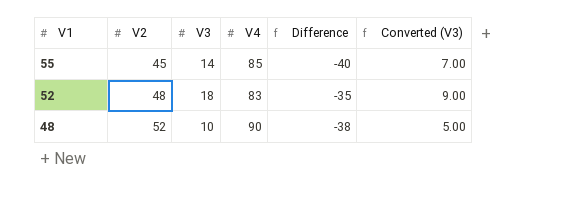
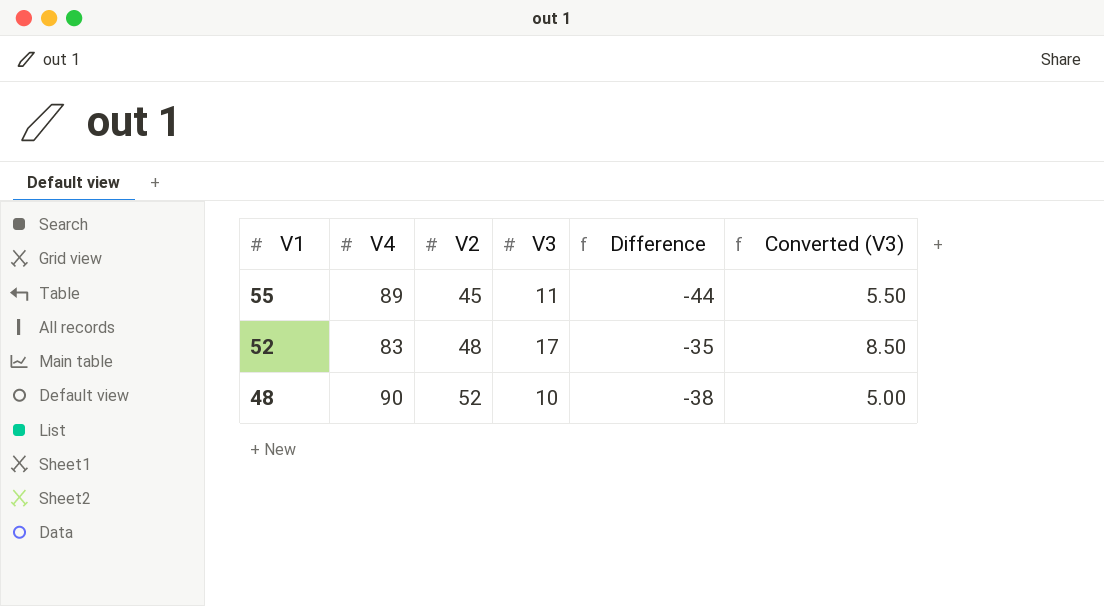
column V4 | position: 4 -> 2
55 | V4: 85 -> 89
55 | V3: 14 -> 11
55 | Difference: -40 -> -44
55 | Converted (V3): 7.00 -> 5.50
52 | V3: 18 -> 17
52 | Converted (V3): 9.00 -> 8.50

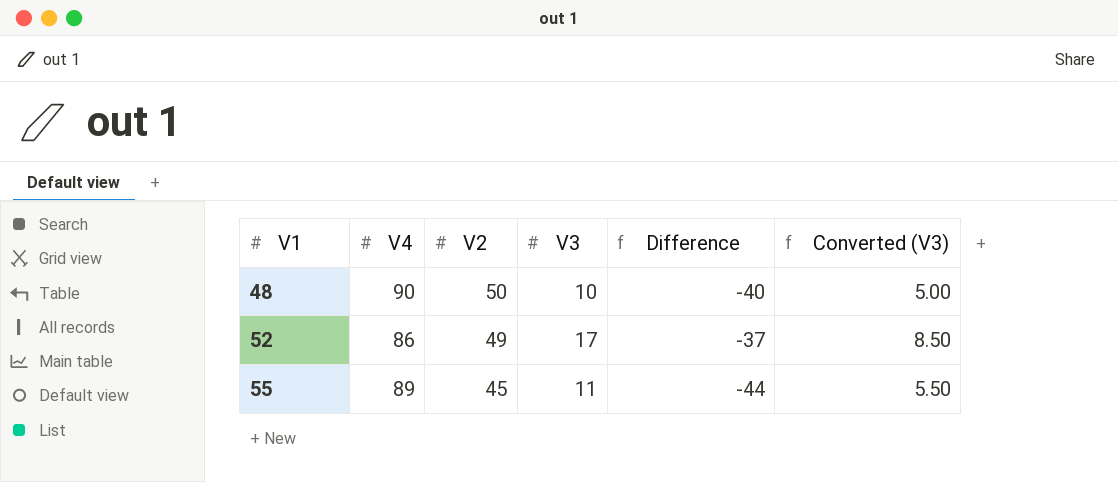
row order: V1 descending -> V1 ascending
48 | V2: 52 -> 50
48 | Difference: -38 -> -40
52 | V4: 83 -> 86
52 | V2: 48 -> 49
52 | Difference: -35 -> -37

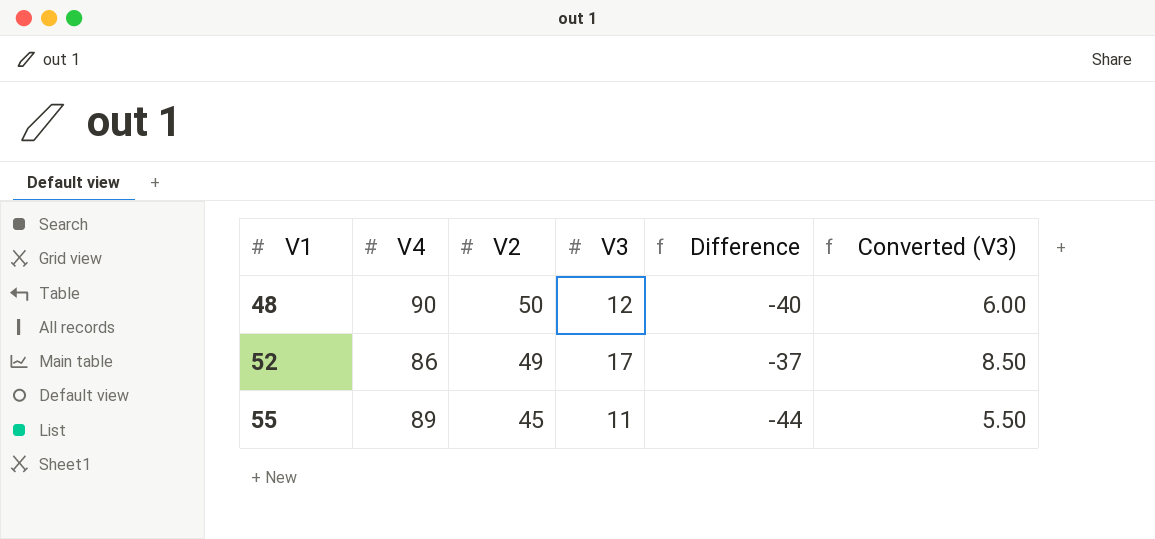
48 | V3: 10 -> 12
48 | Converted (V3): 5.00 -> 6.00

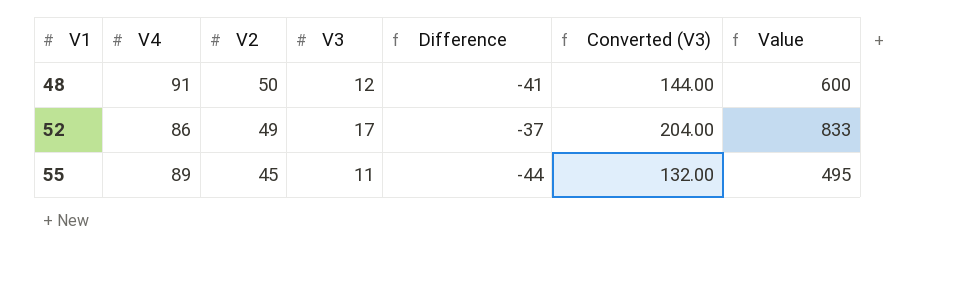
column Converted (V3) | formula: [V3] * 0.5 -> [V3] * 12
column Value | formula: none -> [V2] * [V3]
48 | V4: 90 -> 91
48 | Difference: -40 -> -41

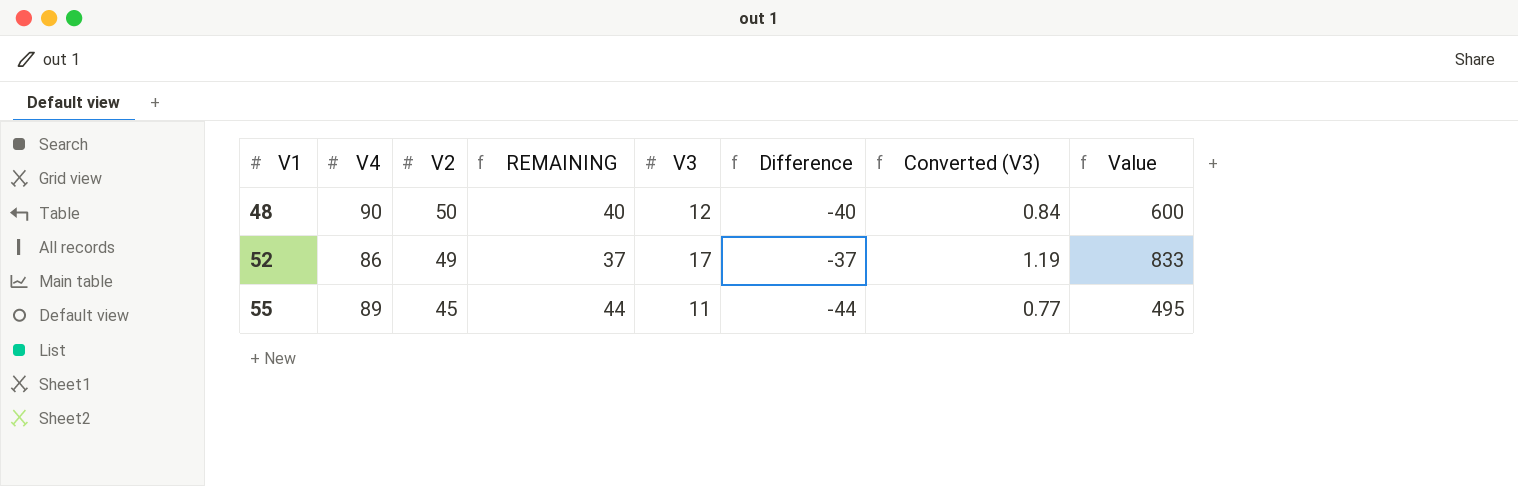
column REMAINING | formula: none -> [V4] - [V2]
column Converted (V3) | formula: [V3] * 12 -> [V3] * 0.07
48 | V4: 91 -> 90
48 | Difference: -41 -> -40

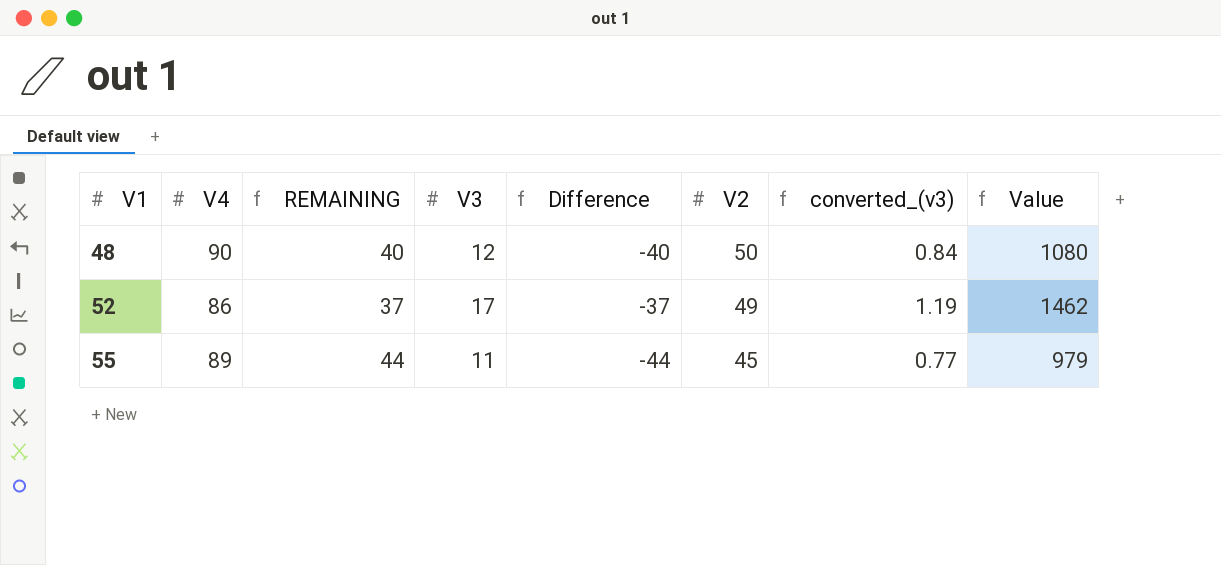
column V2 | position: 3 -> 6
column name: Converted (V3) -> converted_(v3)
column Value | formula: [V2] * [V3] -> [V4] * [V3]

